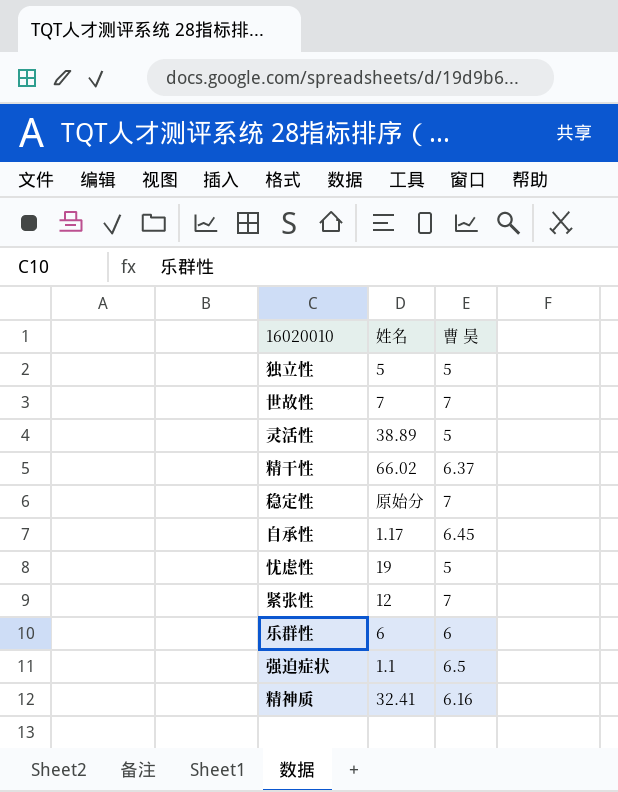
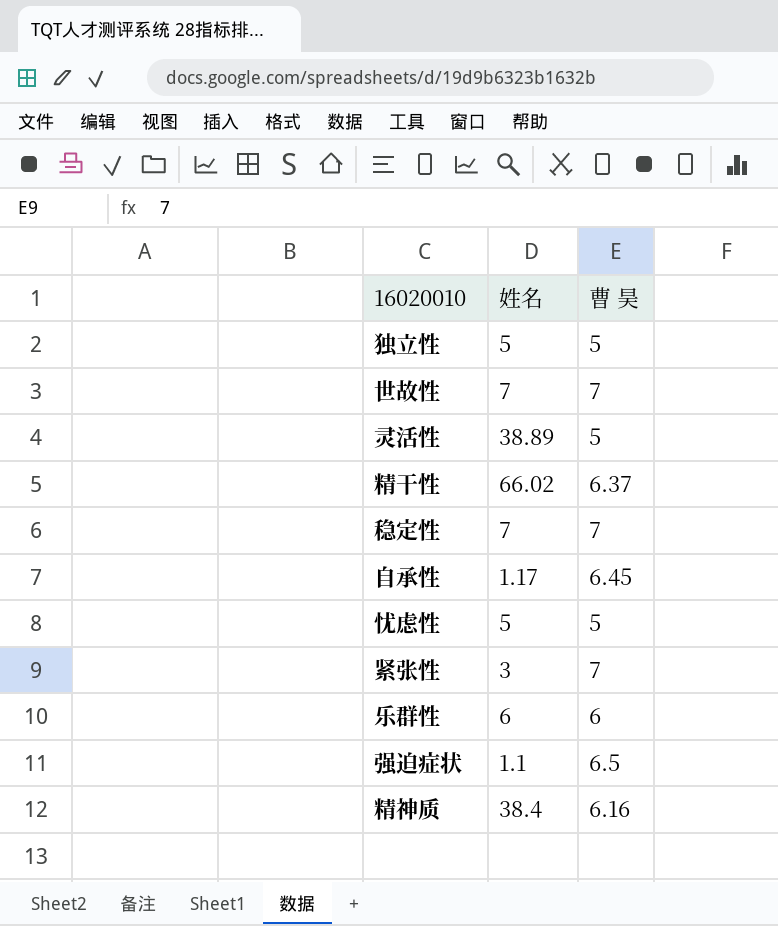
稳定性 | 姓名: 原始分 -> 7
忧虑性 | 姓名: 19 -> 5
紧张性 | 姓名: 12 -> 3
精神质 | 姓名: 32.41 -> 38.4

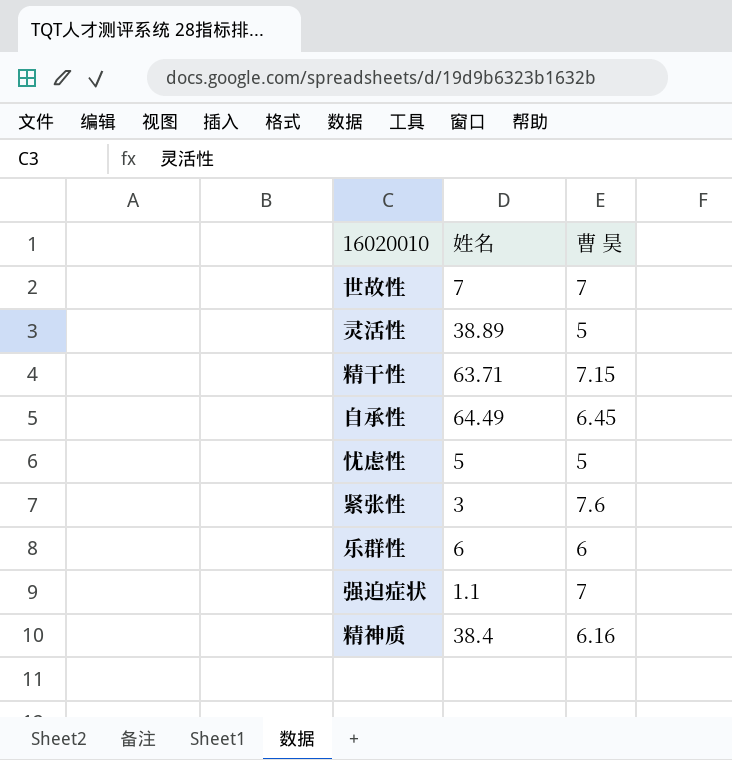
row 独立性: 5 | 5 -> none
row 稳定性: 7 | 7 -> none
精干性 | 姓名: 66.02 -> 63.71
精干性 | 曹 昊: 6.37 -> 7.15
自承性 | 姓名: 1.17 -> 64.49
紧张性 | 曹 昊: 7 -> 7.6
强迫症状 | 曹 昊: 6.5 -> 7

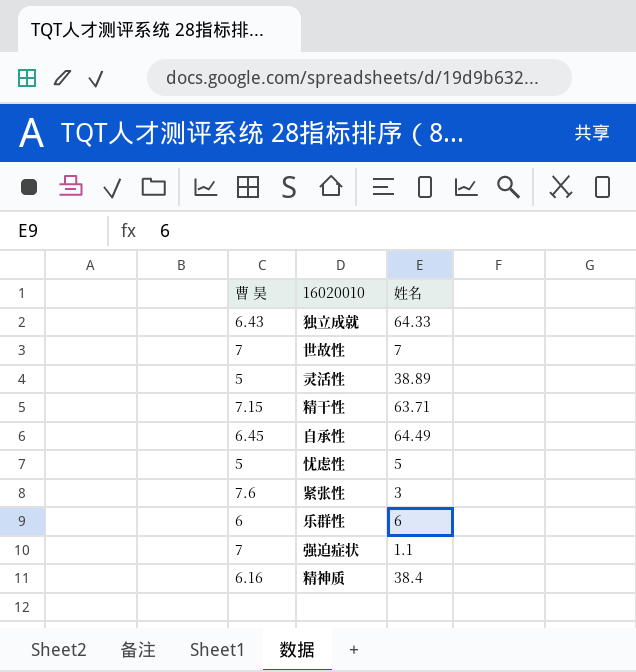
column 曹 昊 | position: 3 -> 1
row 独立成就: none -> 6.43 | 64.33

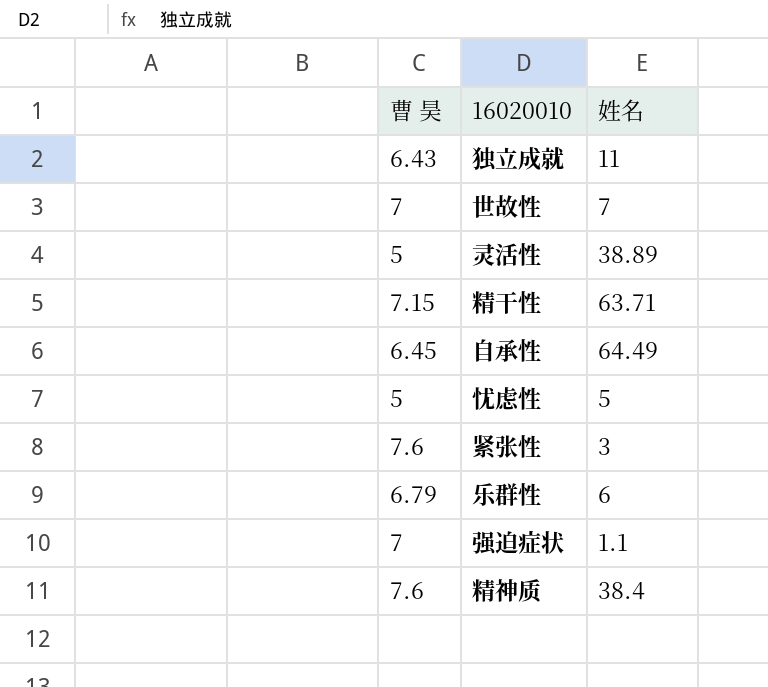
独立成就 | 姓名: 64.33 -> 11
乐群性 | 曹 昊: 6 -> 6.79
精神质 | 曹 昊: 6.16 -> 7.6

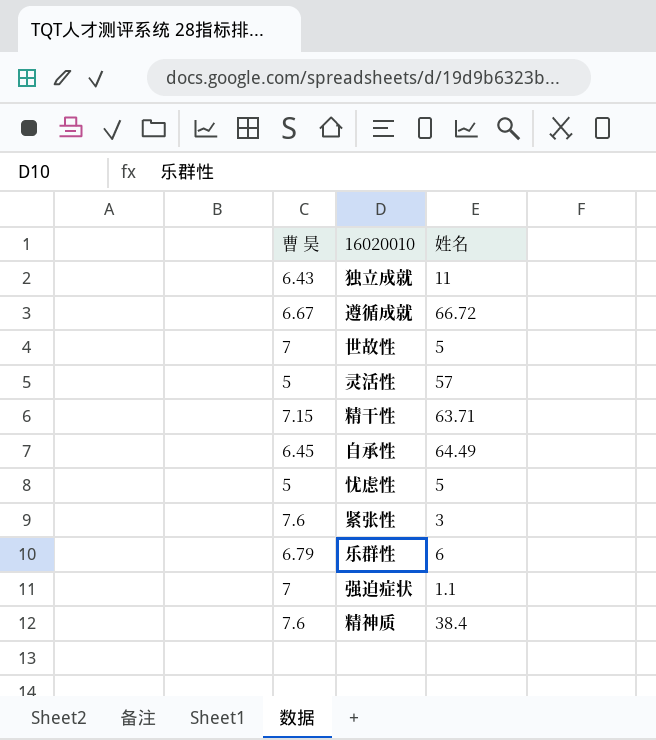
row 遵循成就: none -> 6.67 | 66.72
世故性 | 姓名: 7 -> 5
灵活性 | 姓名: 38.89 -> 57

